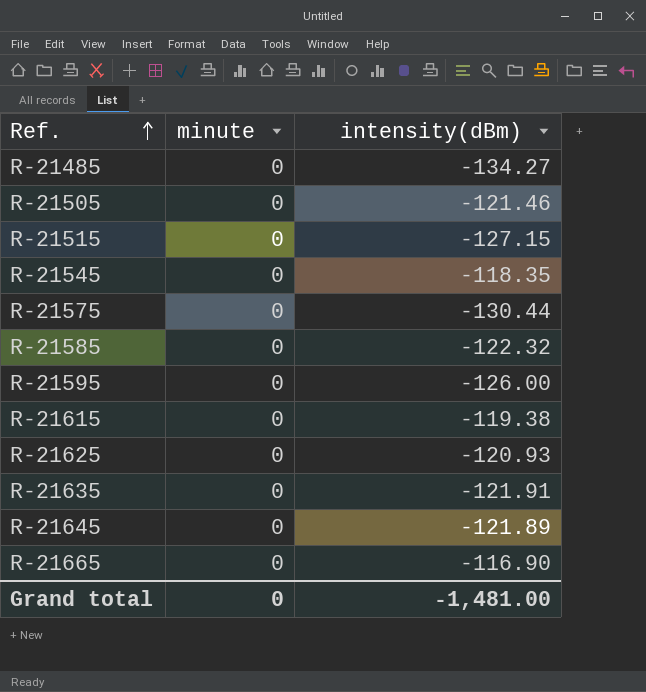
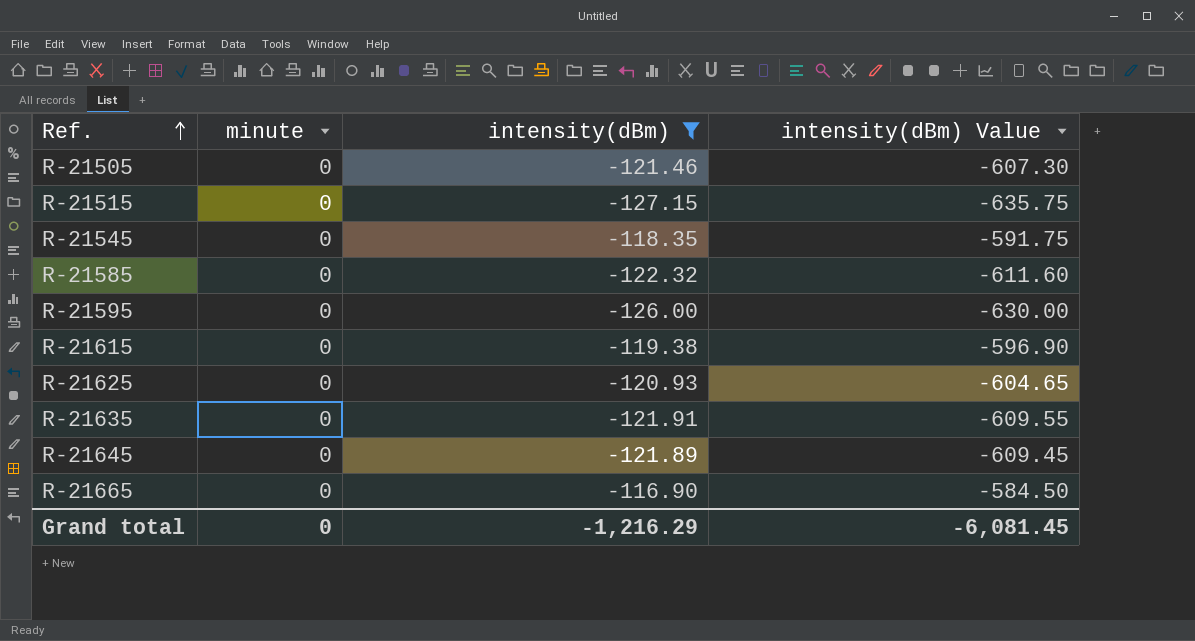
filter: none -> intensity(dBm) >= -127.15
column intensity(dBm) Value | formula: none -> [intensity(dBm)] * 5
Grand total | intensity(dBm): -1,481.00 -> -1,216.29

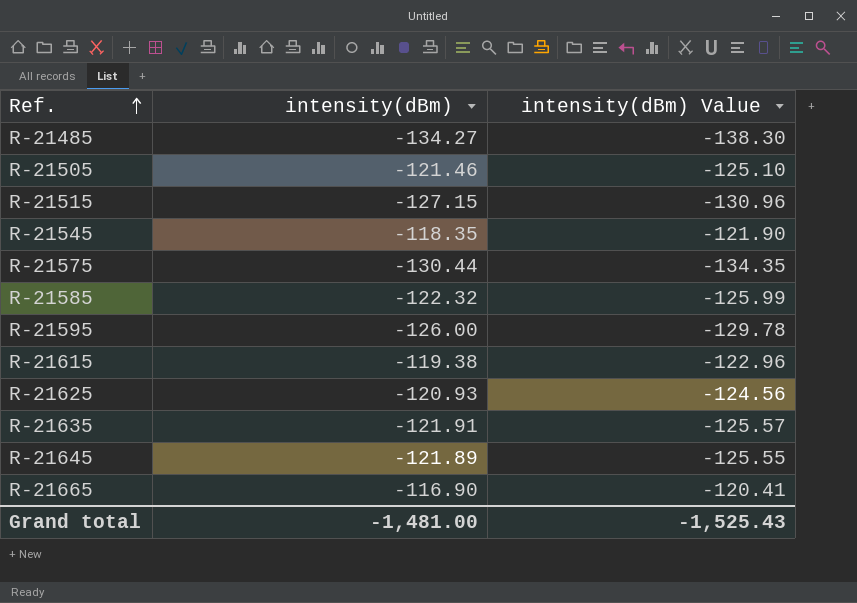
filter: intensity(dBm) >= -127.15 -> none
column minute | position: 2 -> none
column intensity(dBm) Value | formula: [intensity(dBm)] * 5 -> [intensity(dBm)] * 1.03
Grand total | intensity(dBm): -1,216.29 -> -1,481.00
Grand total | intensity(dBm) Value: -6,081.45 -> -1,525.43

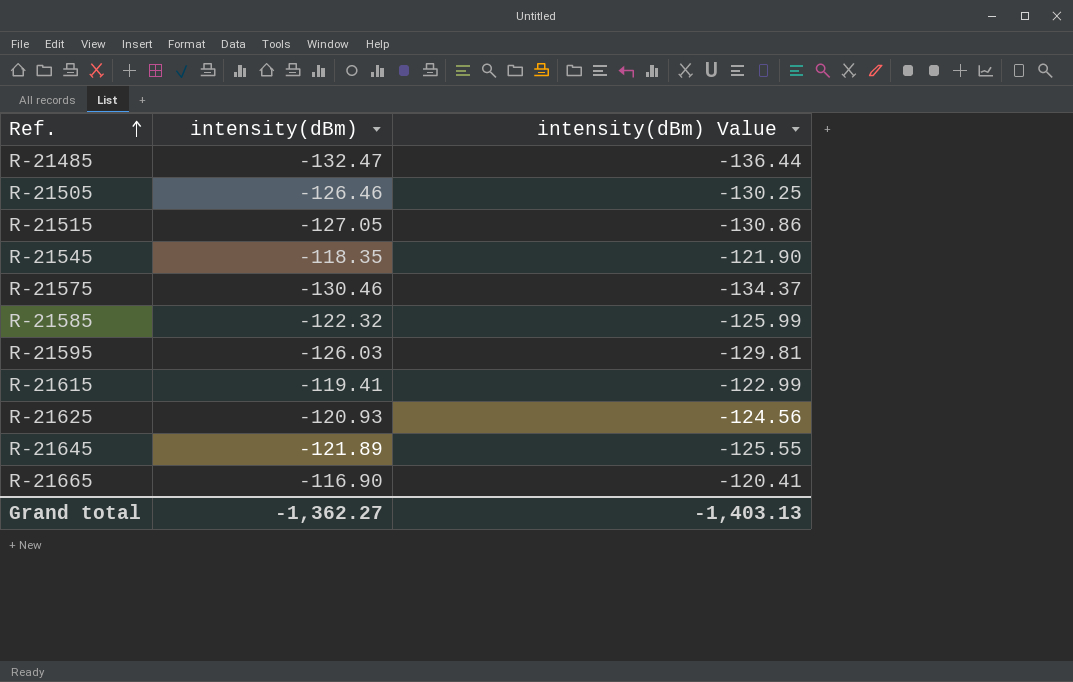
row R-21635: -121.91 | -125.57 -> none
R-21485 | intensity(dBm): -134.27 -> -132.47
R-21485 | intensity(dBm) Value: -138.30 -> -136.44
R-21505 | intensity(dBm): -121.46 -> -126.46
R-21505 | intensity(dBm) Value: -125.10 -> -130.25
R-21515 | intensity(dBm): -127.15 -> -127.05
R-21515 | intensity(dBm) Value: -130.96 -> -130.86
R-21575 | intensity(dBm): -130.44 -> -130.46
R-21575 | intensity(dBm) Value: -134.35 -> -134.37
R-21595 | intensity(dBm): -126.00 -> -126.03
R-21595 | intensity(dBm) Value: -129.78 -> -129.81
R-21615 | intensity(dBm): -119.38 -> -119.41
R-21615 | intensity(dBm) Value: -122.96 -> -122.99
Grand total | intensity(dBm): -1,481.00 -> -1,362.27
Grand total | intensity(dBm) Value: -1,525.43 -> -1,403.13

